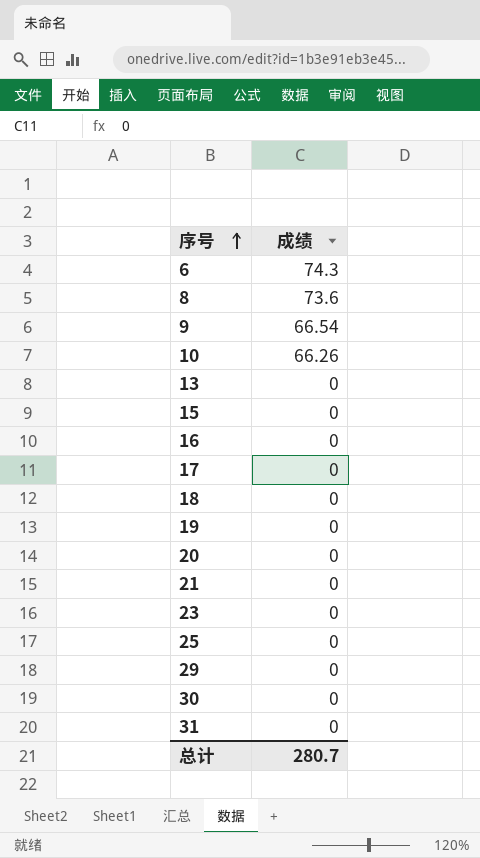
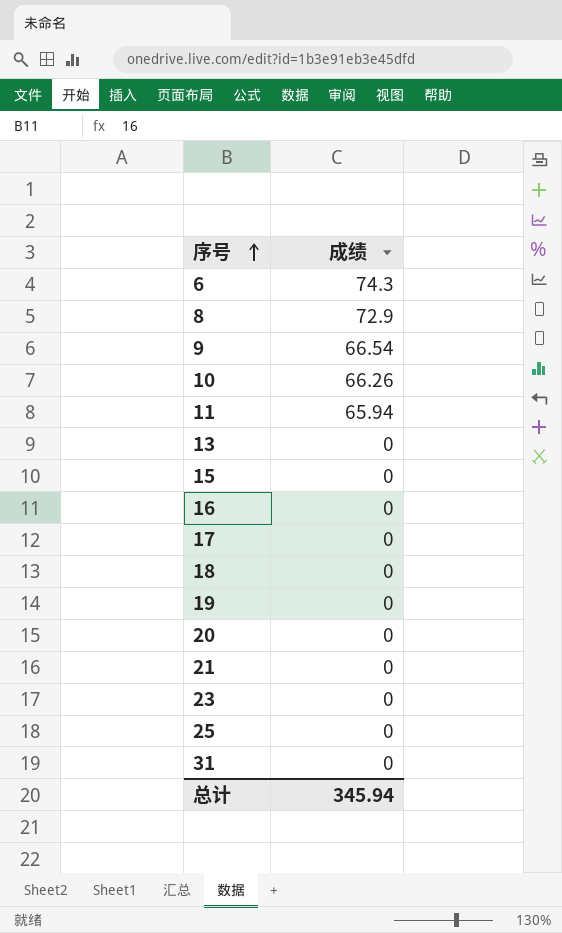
row 29: 0 -> none
row 30: 0 -> none
8 | 成绩: 73.6 -> 72.9
row 11: none -> 65.94
总计 | 成绩: 280.7 -> 345.94

